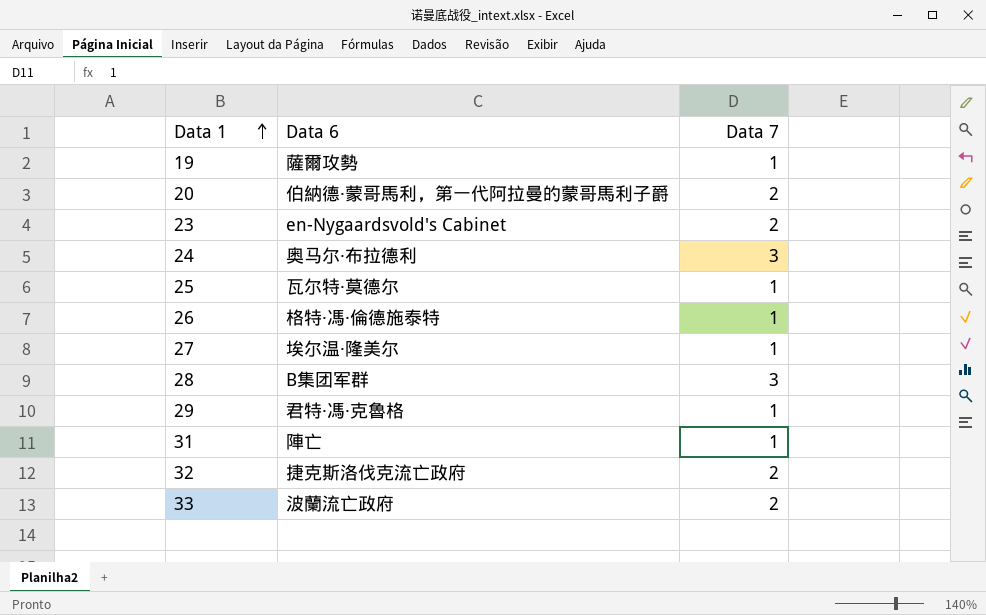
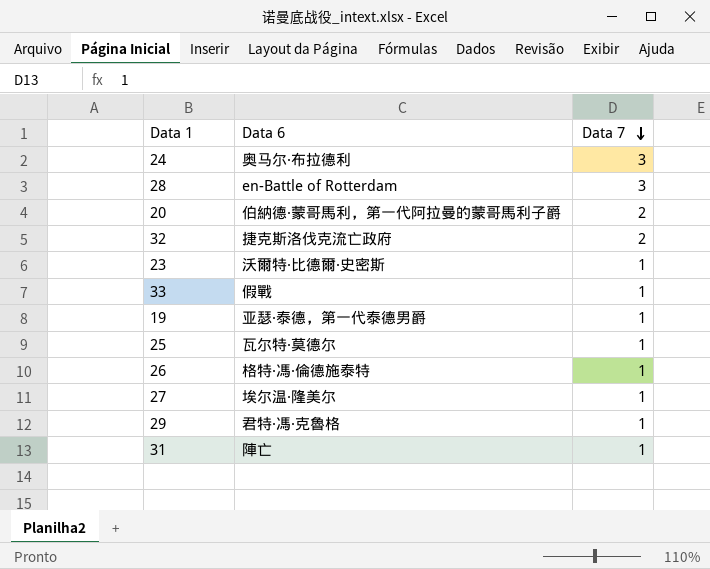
row order: Data 1 ascending -> Data 7 descending
28 | Data 6: B集团军群 -> en-Battle of Rotterdam
23 | Data 6: en-Nygaardsvold's Cabinet -> 沃爾特·比德爾·史密斯
23 | Data 7: 2 -> 1
33 | Data 6: 波蘭流亡政府 -> 假戰
33 | Data 7: 2 -> 1
19 | Data 6: 薩爾攻勢 -> 亚瑟·泰德，第一代泰德男爵

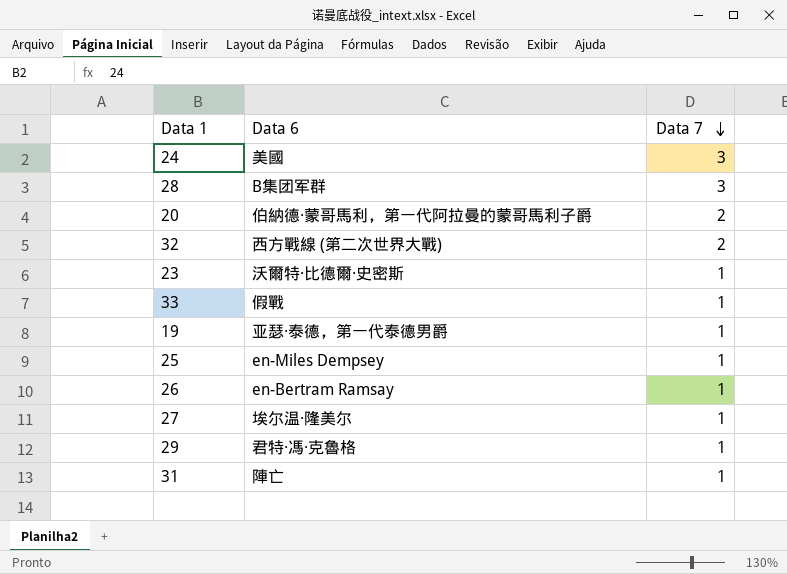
24 | Data 6: 奥马尔·布拉德利 -> 美國
28 | Data 6: en-Battle of Rotterdam -> B集团军群
32 | Data 6: 捷克斯洛伐克流亡政府 -> 西方戰線 (第二次世界大戰)
25 | Data 6: 瓦尔特·莫德尔 -> en-Miles Dempsey
26 | Data 6: 格特·馮·倫德施泰特 -> en-Bertram Ramsay

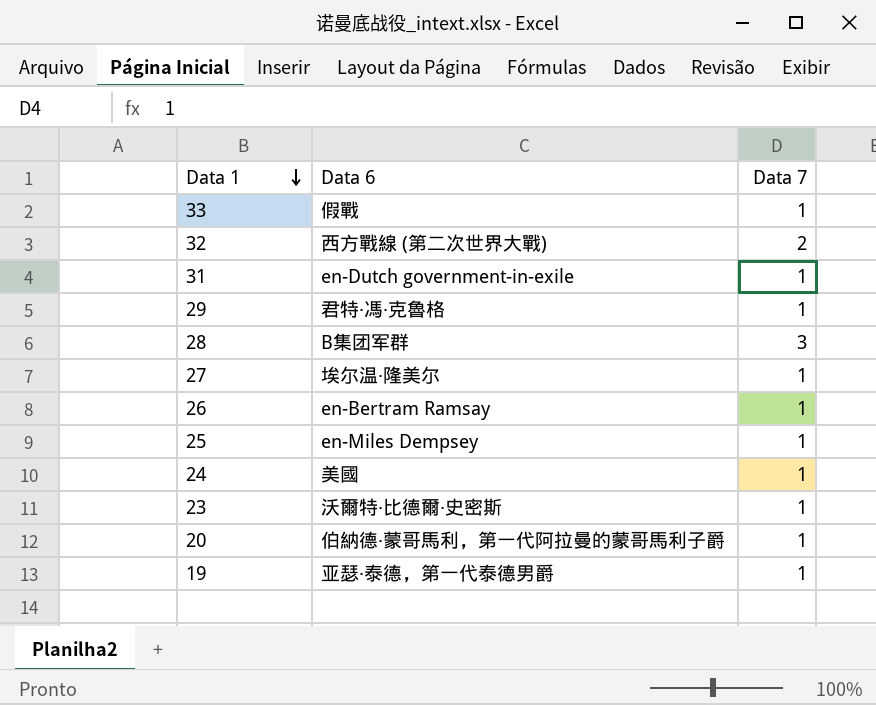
row order: Data 7 descending -> Data 1 descending
31 | Data 6: 陣亡 -> en-Dutch government-in-exile
24 | Data 7: 3 -> 1
20 | Data 7: 2 -> 1

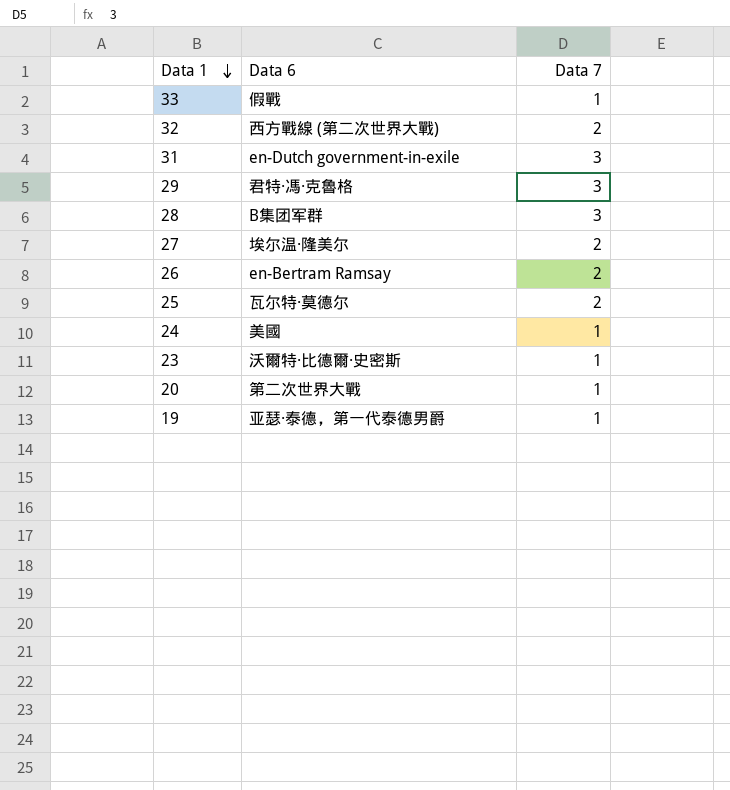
31 | Data 7: 1 -> 3
29 | Data 7: 1 -> 3
27 | Data 7: 1 -> 2
26 | Data 7: 1 -> 2
25 | Data 6: en-Miles Dempsey -> 瓦尔特·莫德尔
25 | Data 7: 1 -> 2
20 | Data 6: 伯納德·蒙哥馬利，第一代阿拉曼的蒙哥馬利子爵 -> 第二次世界大戰

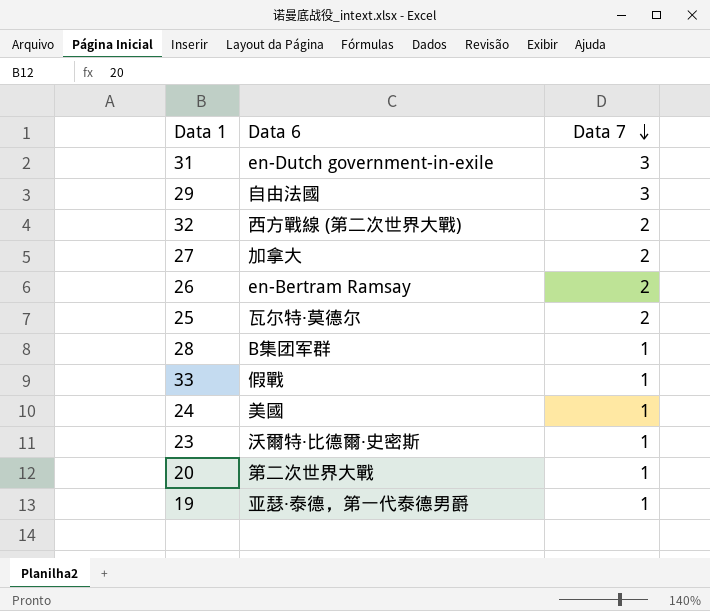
row order: Data 1 descending -> Data 7 descending
29 | Data 6: 君特·馮·克魯格 -> 自由法國
27 | Data 6: 埃尔温·隆美尔 -> 加拿大
28 | Data 7: 3 -> 1

